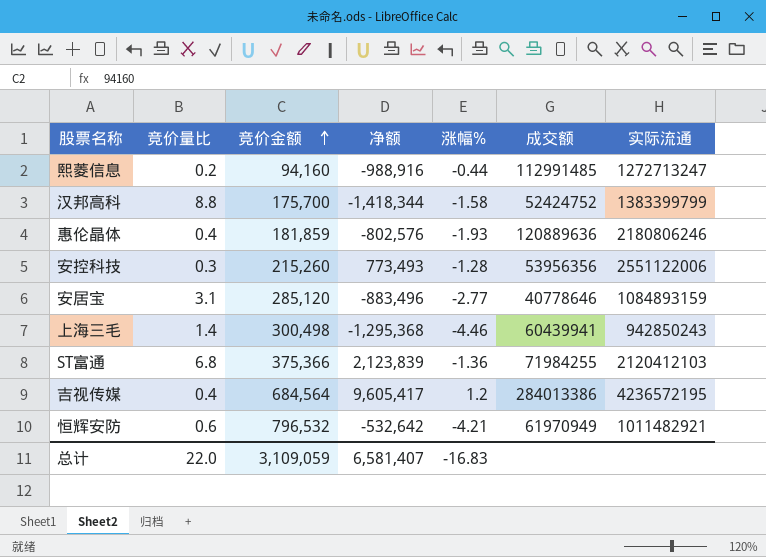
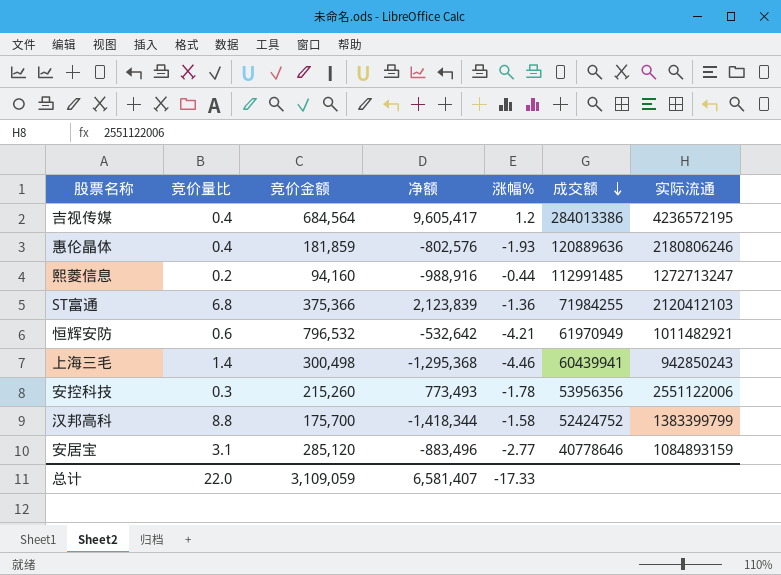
row order: 竞价金额 ascending -> 成交额 descending
安控科技 | 涨幅%: -1.28 -> -1.78
总计 | 涨幅%: -16.83 -> -17.33

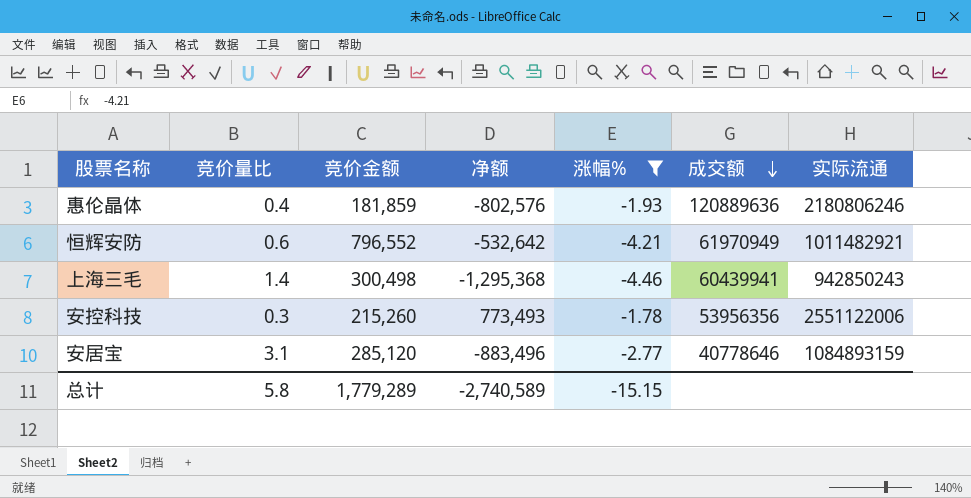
filter: none -> 涨幅% <= -1.78
恒辉安防 | 竞价金额: 796,532 -> 796,552
总计 | 竞价量比: 22.0 -> 5.8
总计 | 竞价金额: 3,109,059 -> 1,779,289
总计 | 净额: 6,581,407 -> -2,740,589
总计 | 涨幅%: -17.33 -> -15.15

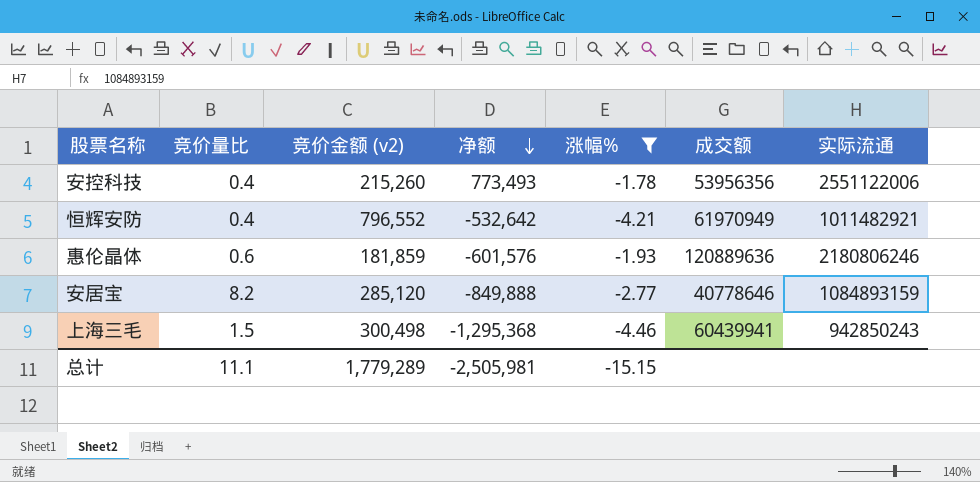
row order: 成交额 descending -> 净额 descending
column name: 竞价金额 -> 竞价金额 (v2)
安控科技 | 竞价量比: 0.3 -> 0.4
恒辉安防 | 竞价量比: 0.6 -> 0.4
惠伦晶体 | 竞价量比: 0.4 -> 0.6
惠伦晶体 | 净额: -802,576 -> -601,576
安居宝 | 竞价量比: 3.1 -> 8.2
安居宝 | 净额: -883,496 -> -849,888
上海三毛 | 竞价量比: 1.4 -> 1.5
总计 | 竞价量比: 5.8 -> 11.1
总计 | 净额: -2,740,589 -> -2,505,981

